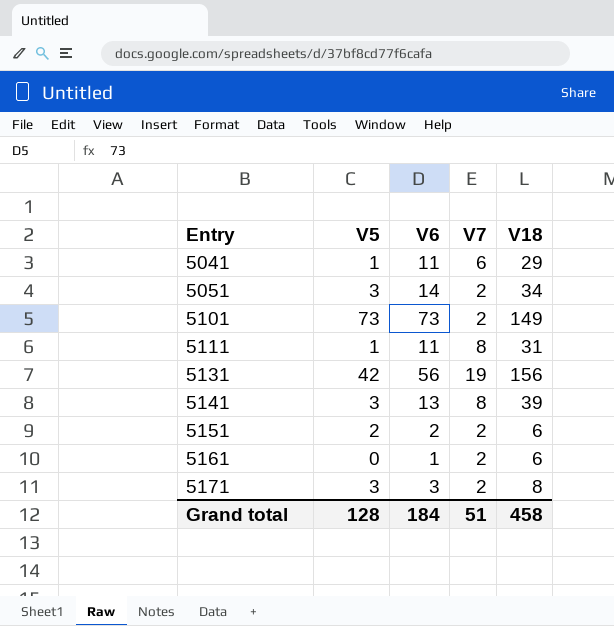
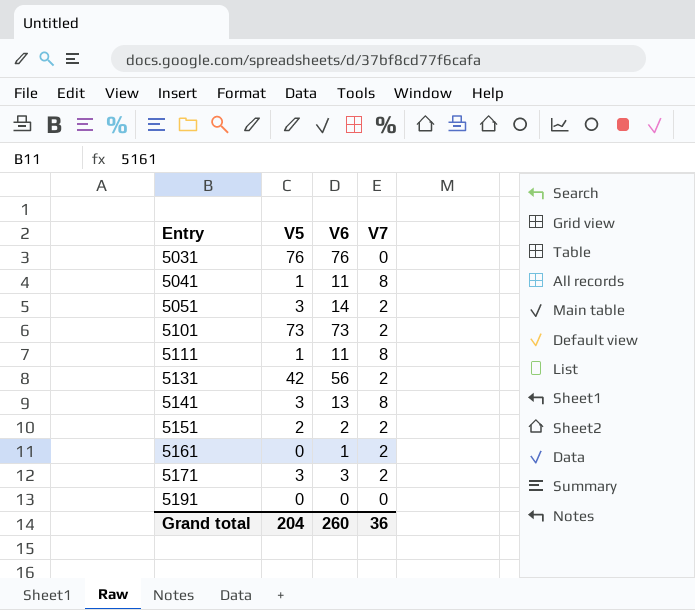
column V18 | position: 5 -> none
row 5031: none -> 76 | 76 | 0
5041 | V7: 6 -> 8
5131 | V7: 19 -> 2
row 5191: none -> 0 | 0 | 0
Grand total | V5: 128 -> 204
Grand total | V6: 184 -> 260
Grand total | V7: 51 -> 36

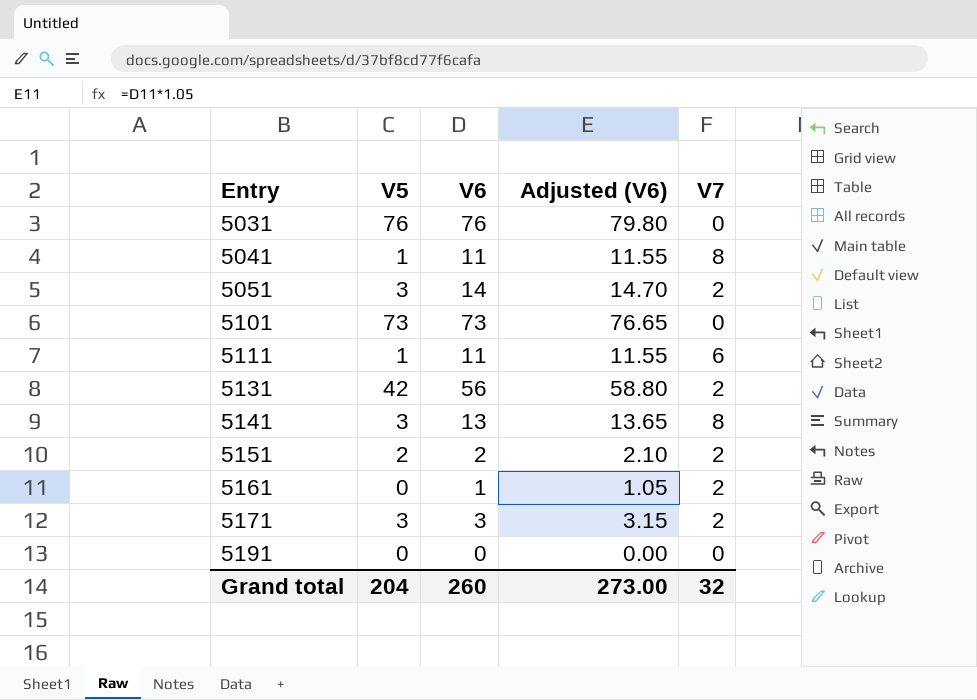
column Adjusted (V6) | formula: none -> [V6] * 1.05
5101 | V7: 2 -> 0
5111 | V7: 8 -> 6
Grand total | V7: 36 -> 32

